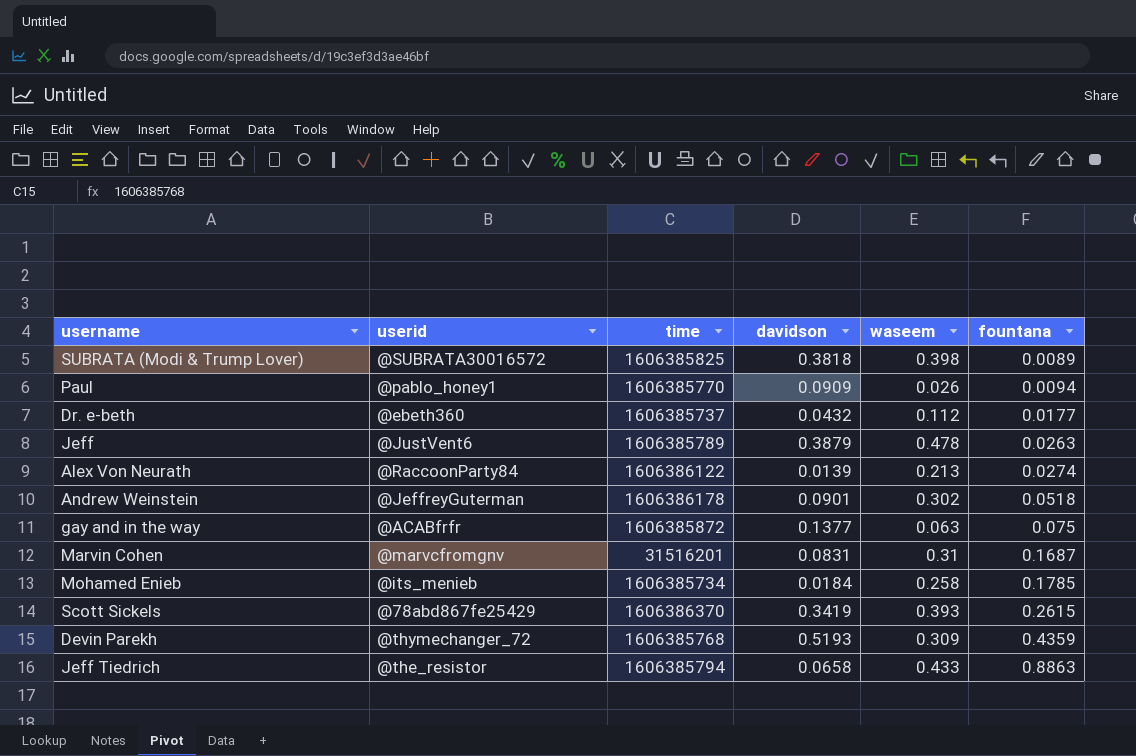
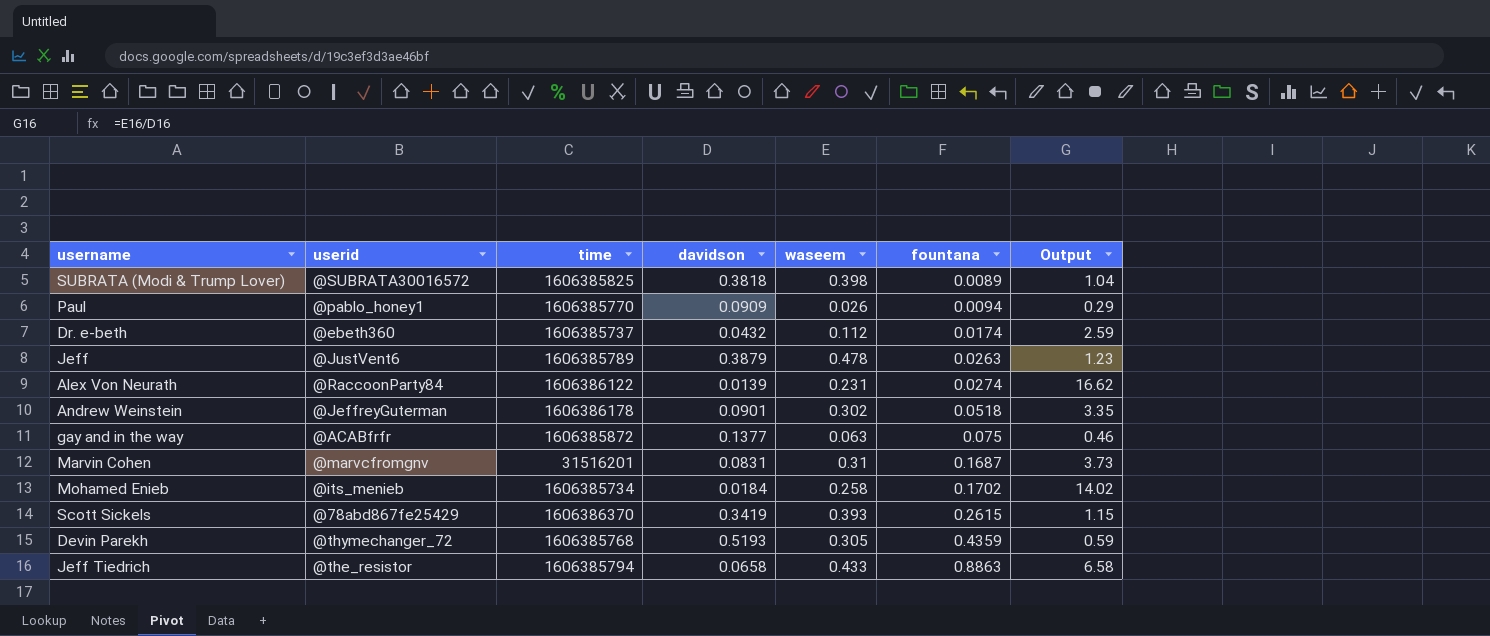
column Output | formula: none -> [waseem] / [davidson]
Dr. e-beth | fountana: 0.0177 -> 0.0174
Alex Von Neurath | waseem: 0.213 -> 0.231
Mohamed Enieb | fountana: 0.1785 -> 0.1702
Devin Parekh | waseem: 0.309 -> 0.305

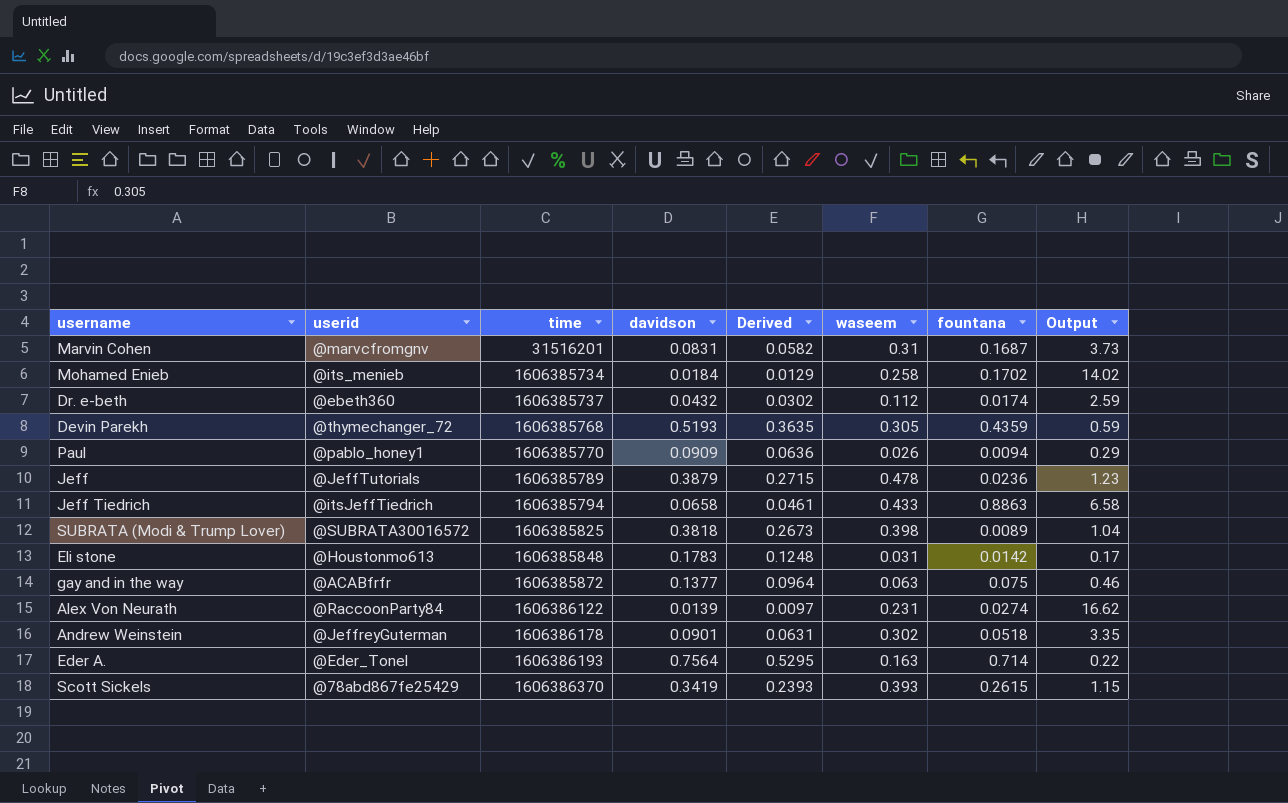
row order: fountana ascending -> time ascending
column Derived | formula: none -> [davidson] * 0.7
Jeff | userid: @JustVent6 -> @JeffTutorials
Jeff | fountana: 0.0263 -> 0.0236
Jeff Tiedrich | userid: @the_resistor -> @itsJeffTiedrich
row Eli stone: none -> @Houstonmo613 | 1606385848 | 0.1783 | 0.1248 | 0.031 | 0.0142 | 0.17
row Eder A.: none -> @Eder_Tonel | 1606386193 | 0.7564 | 0.5295 | 0.163 | 0.714 | 0.22

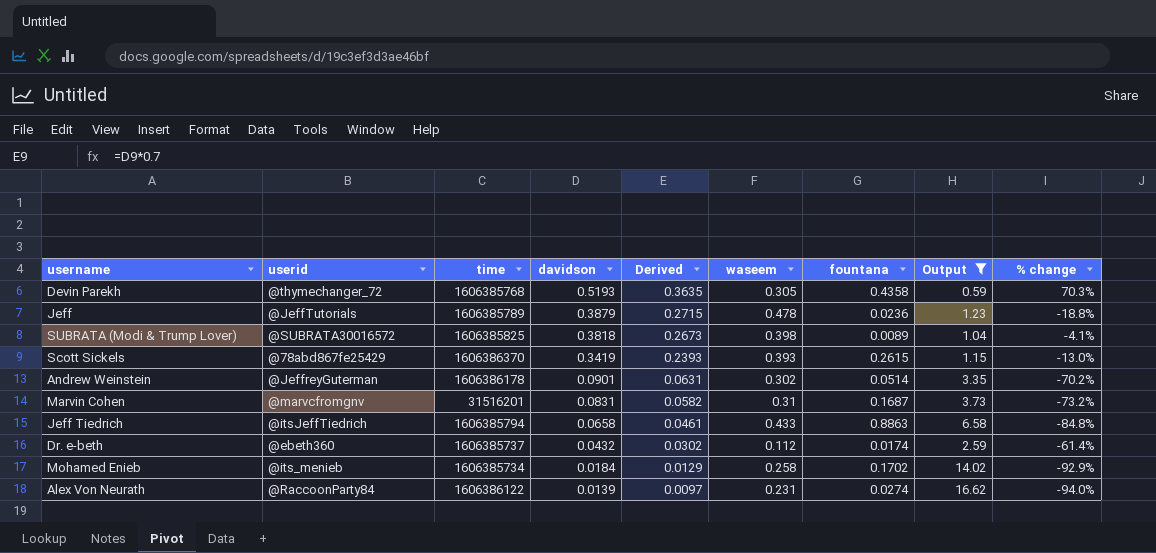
filter: none -> Output >= 0.59
row order: time ascending -> davidson descending
column % change | formula: none -> ([davidson] - [waseem]) / [waseem]
Devin Parekh | fountana: 0.4359 -> 0.4358
Andrew Weinstein | fountana: 0.0518 -> 0.0514

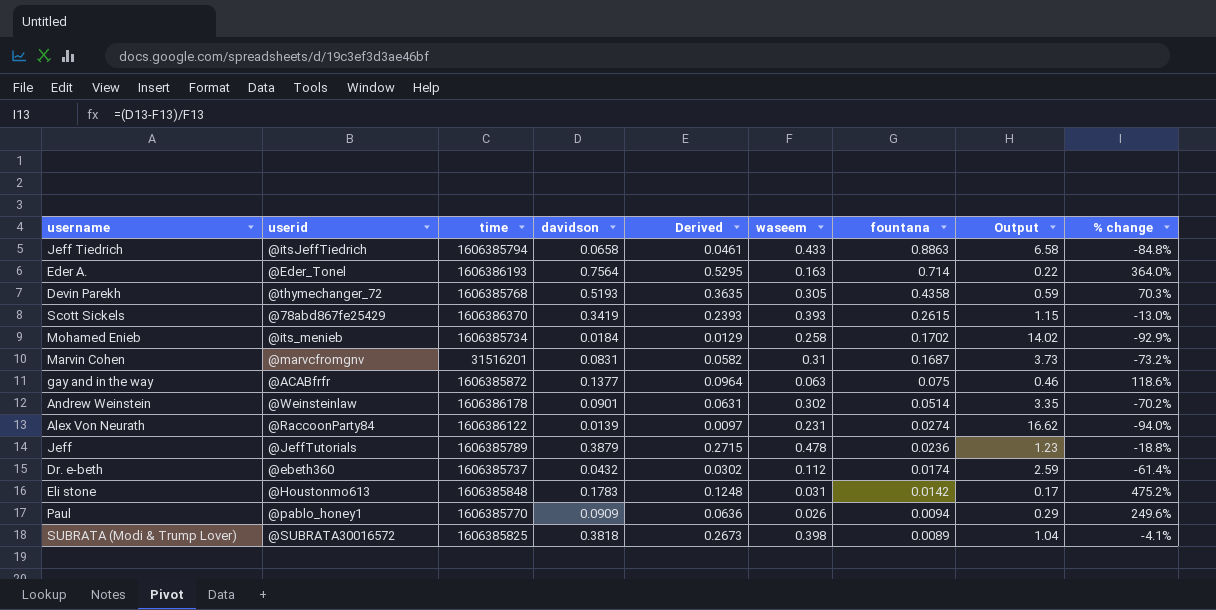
filter: Output >= 0.59 -> none
row order: davidson descending -> fountana descending
Andrew Weinstein | userid: @JeffreyGuterman -> @Weinsteinlaw

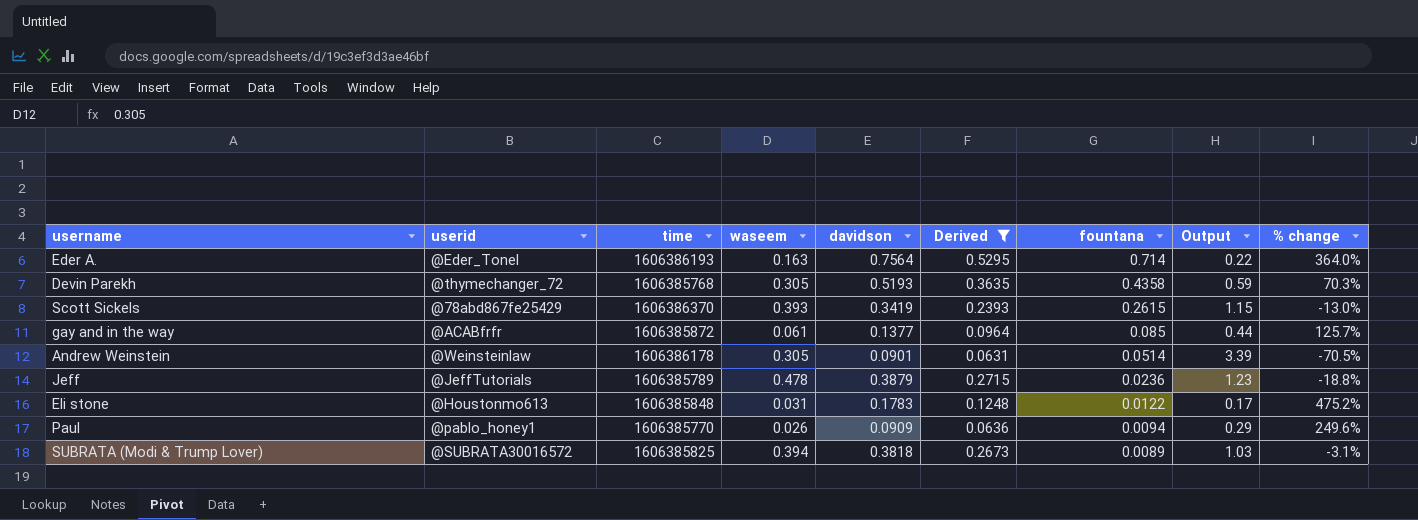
filter: none -> Derived >= 0.0631
column waseem | position: 6 -> 4
gay and in the way | waseem: 0.063 -> 0.061
gay and in the way | fountana: 0.075 -> 0.085
gay and in the way | Output: 0.46 -> 0.44
gay and in the way | % change: 118.6% -> 125.7%
Andrew Weinstein | waseem: 0.302 -> 0.305
Andrew Weinstein | Output: 3.35 -> 3.39
Andrew Weinstein | % change: -70.2% -> -70.5%
Eli stone | fountana: 0.0142 -> 0.0122
SUBRATA (Modi & Trump Lover) | waseem: 0.398 -> 0.394
SUBRATA (Modi & Trump Lover) | Output: 1.04 -> 1.03
SUBRATA (Modi & Trump Lover) | % change: -4.1% -> -3.1%

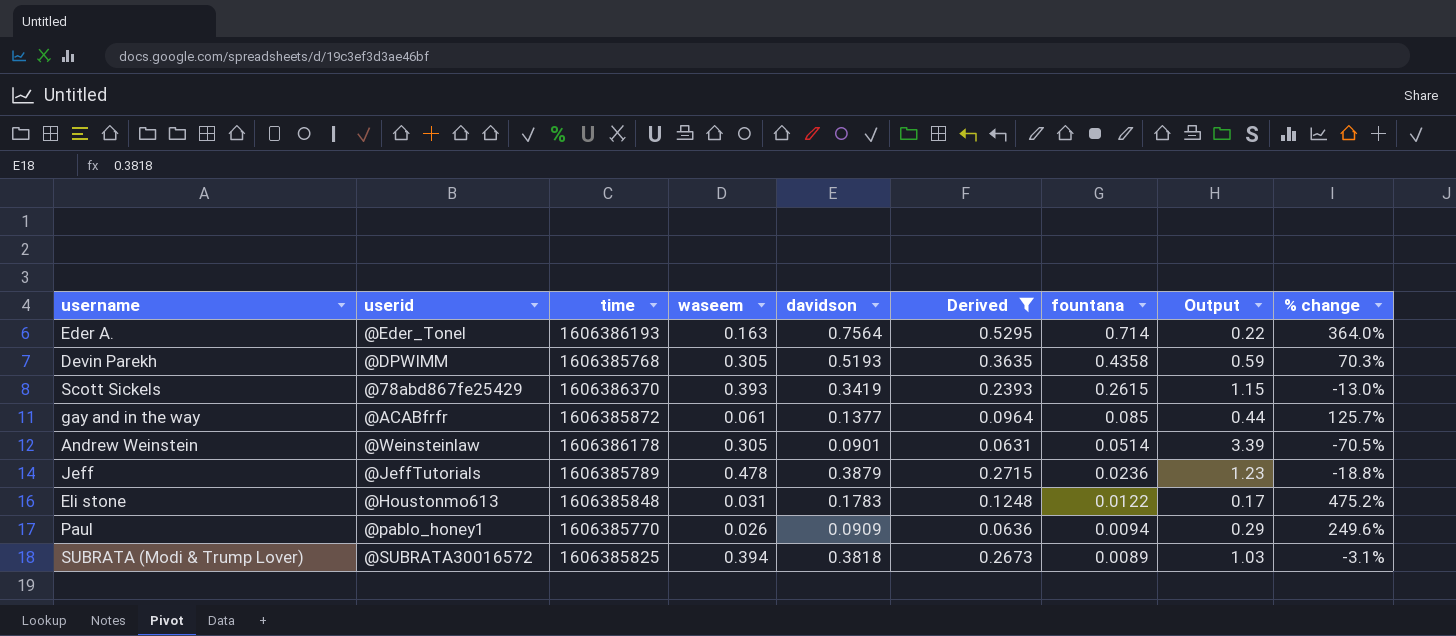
Devin Parekh | userid: @thymechanger_72 -> @DPWIMM

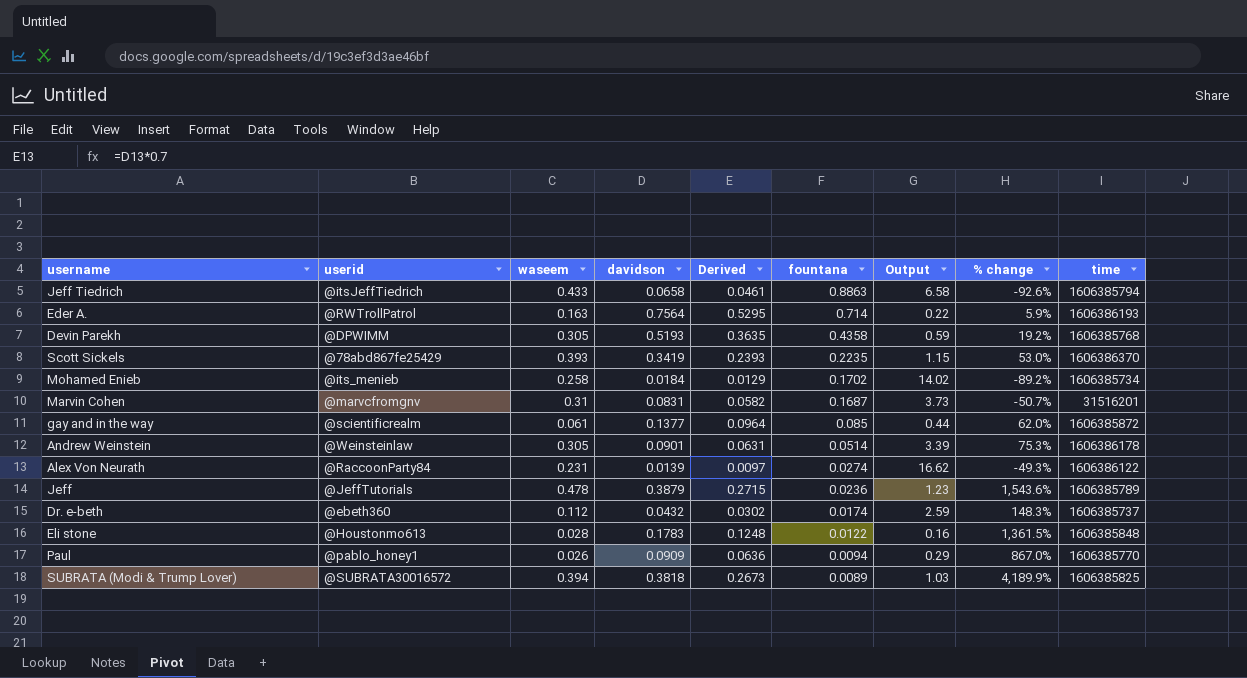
filter: Derived >= 0.0631 -> none
column % change | formula: ([davidson] - [waseem]) / [waseem] -> ([davidson] - [fountana]) / [fountana]
column time | position: 3 -> 9
Eder A. | userid: @Eder_Tonel -> @RWTrollPatrol
Scott Sickels | fountana: 0.2615 -> 0.2235
gay and in the way | userid: @ACABfrfr -> @scientificrealm
Eli stone | waseem: 0.031 -> 0.028
Eli stone | Output: 0.17 -> 0.16

